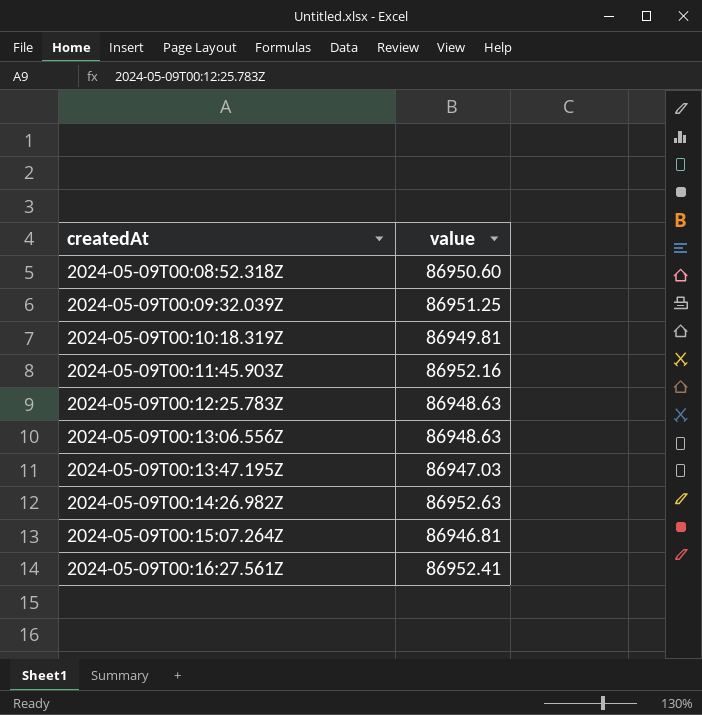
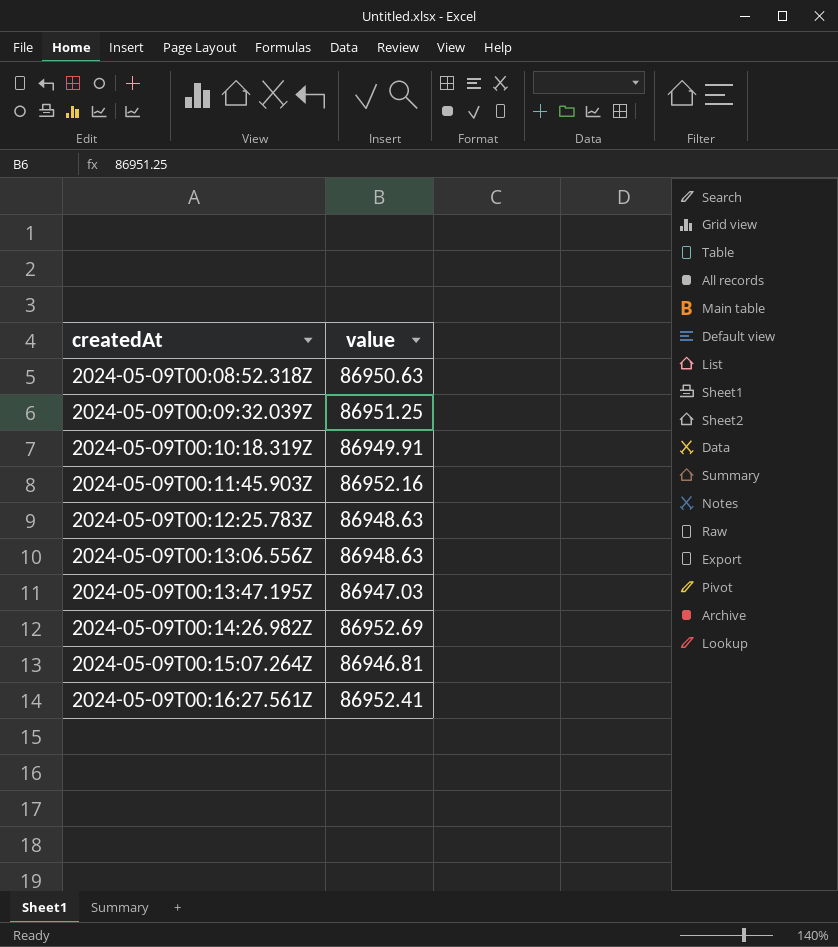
2024-05-09T00:08:52.318Z | value: 86950.60 -> 86950.63
2024-05-09T00:10:18.319Z | value: 86949.81 -> 86949.91
2024-05-09T00:14:26.982Z | value: 86952.63 -> 86952.69

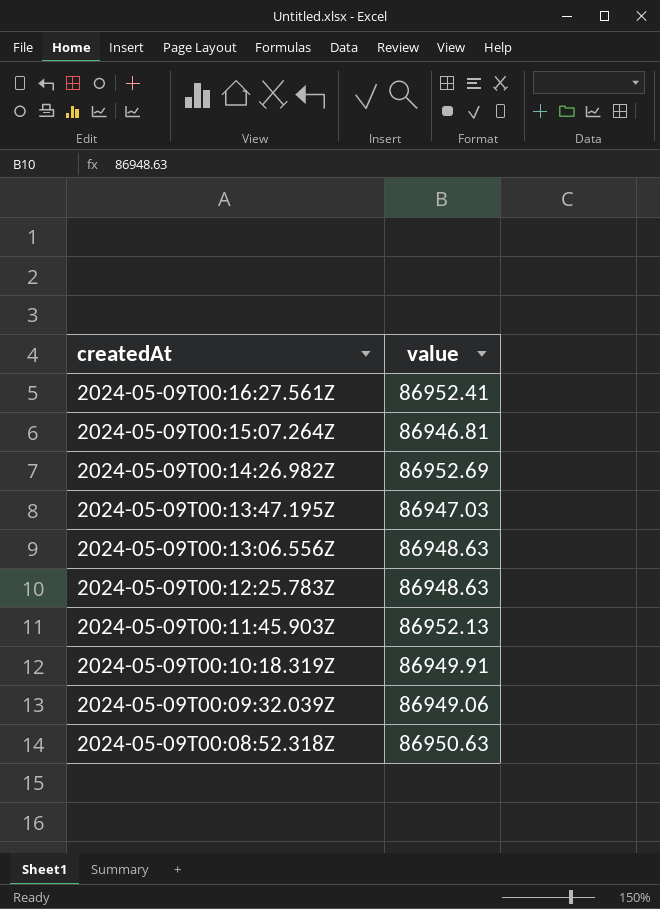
row order: createdAt ascending -> createdAt descending
2024-05-09T00:11:45.903Z | value: 86952.16 -> 86952.13
2024-05-09T00:09:32.039Z | value: 86951.25 -> 86949.06

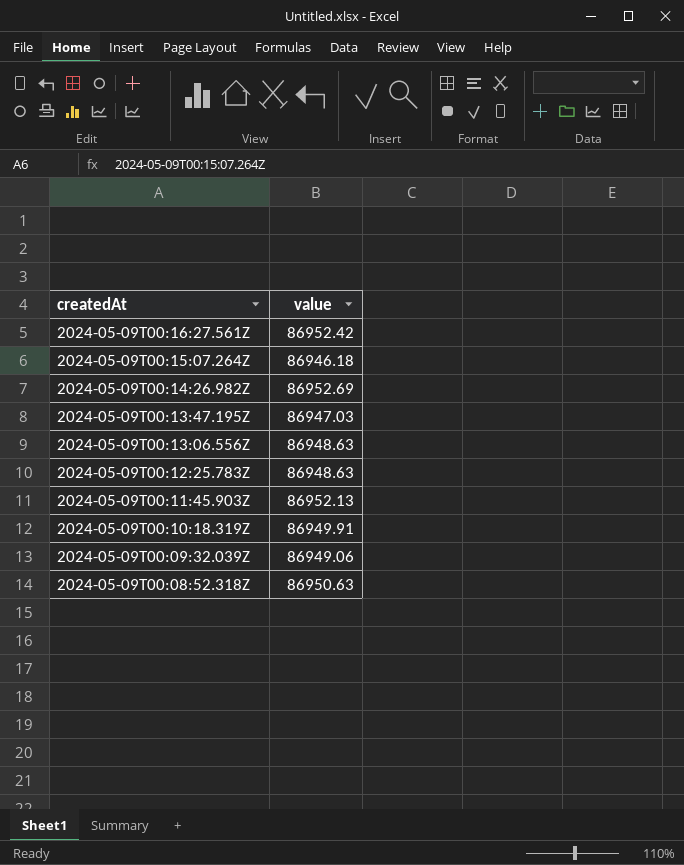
2024-05-09T00:16:27.561Z | value: 86952.41 -> 86952.42
2024-05-09T00:15:07.264Z | value: 86946.81 -> 86946.18

